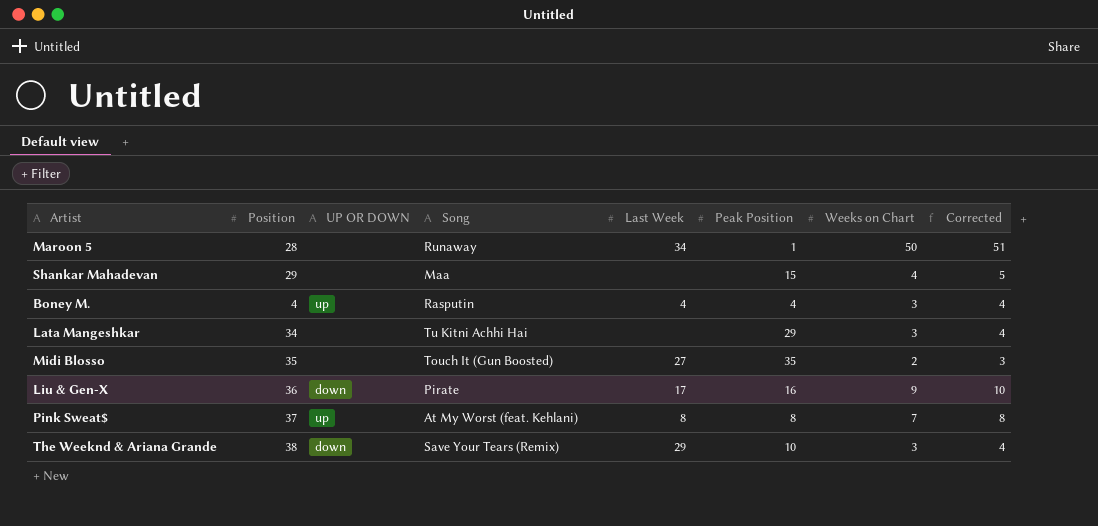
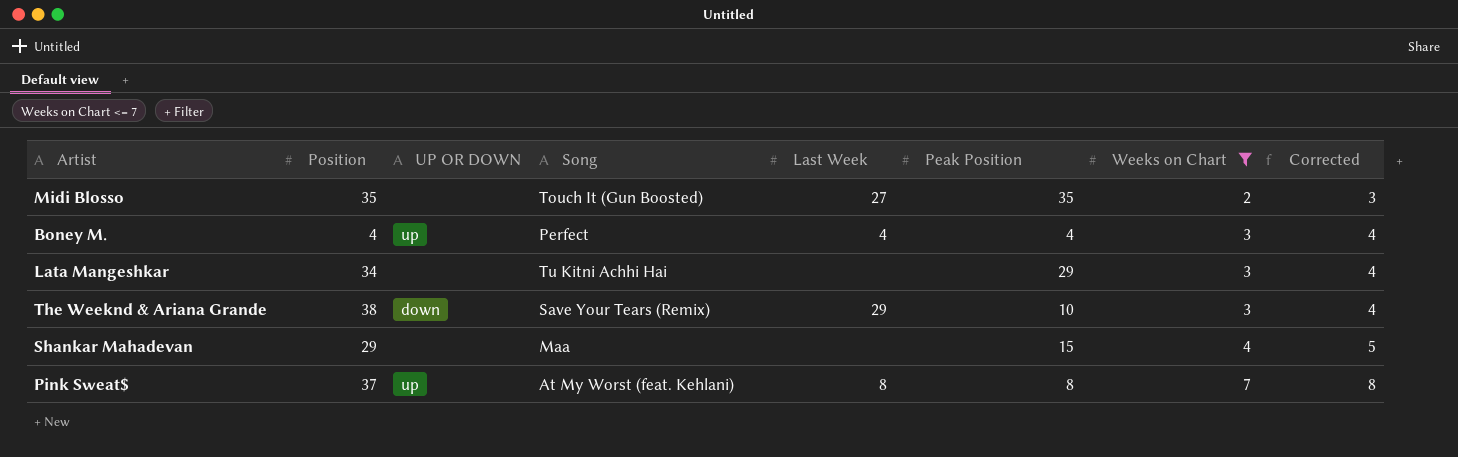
filter: none -> Weeks on Chart <= 7
row order: none -> Weeks on Chart ascending
Boney M. | Song: Rasputin -> Perfect

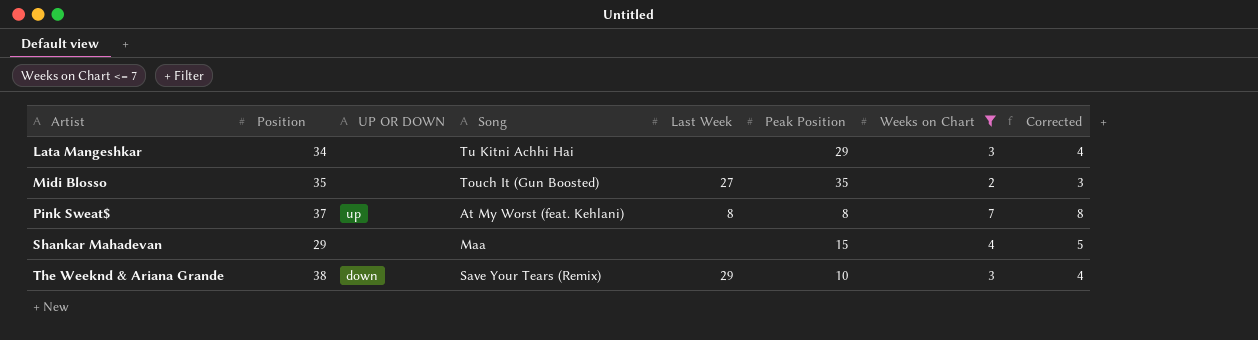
row order: Weeks on Chart ascending -> Artist ascending
row Boney M.: 4 | up | Perfect | 4 | 4 | 3 | 4 -> none

